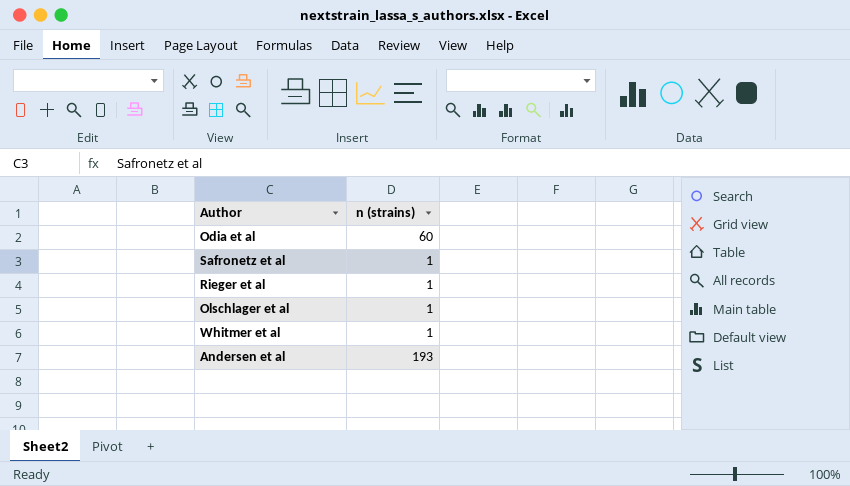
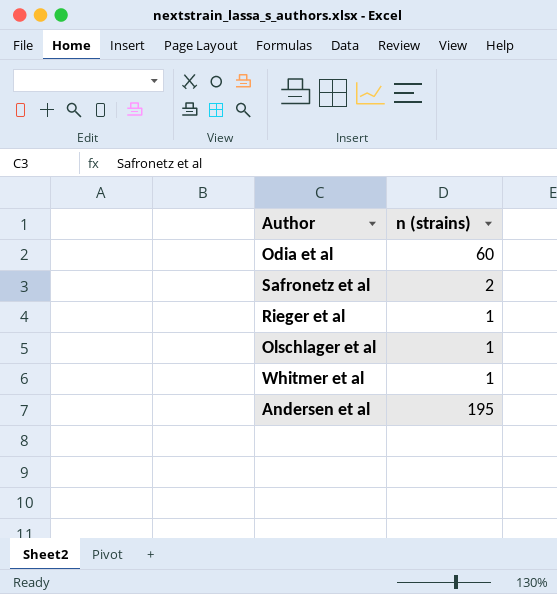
Safronetz et al | n (strains): 1 -> 2
Andersen et al | n (strains): 193 -> 195

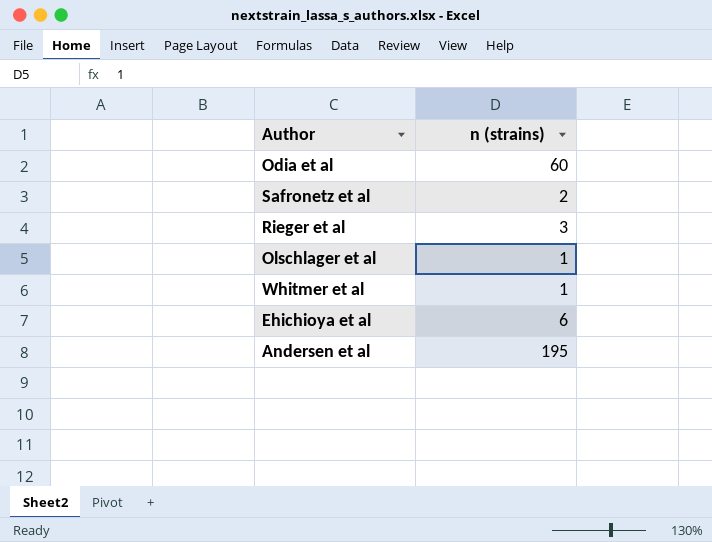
Rieger et al | n (strains): 1 -> 3
row Ehichioya et al: none -> 6

